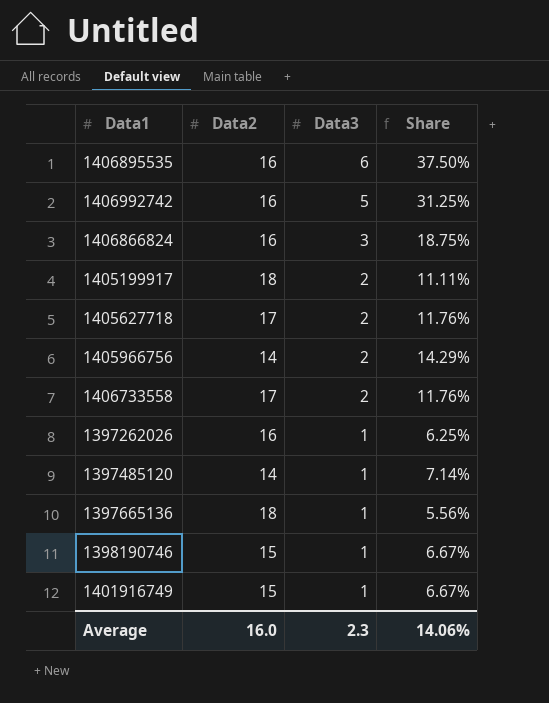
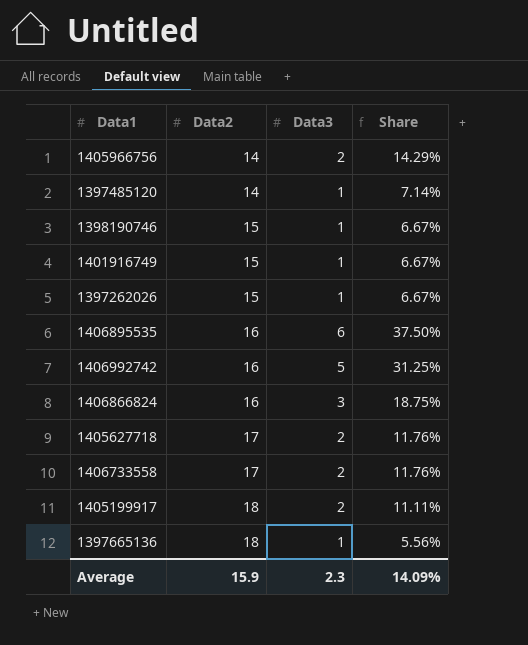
row order: Data3 descending -> Data2 ascending
1397262026 | Data2: 16 -> 15
1397262026 | Share: 6.25% -> 6.67%
Average | Data2: 16.0 -> 15.9
Average | Share: 14.06% -> 14.09%

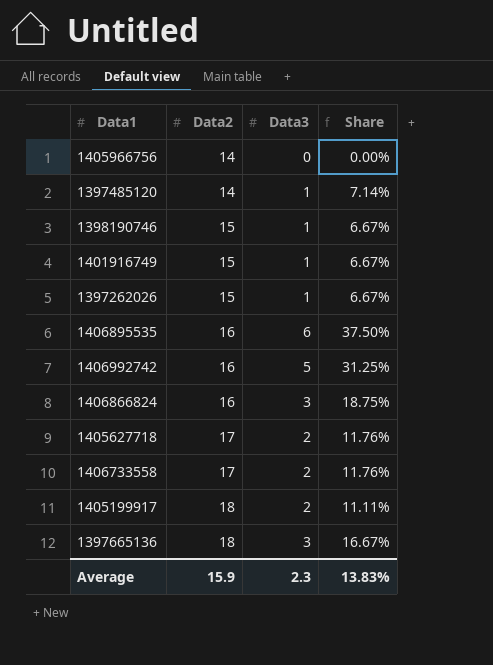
1405966756 | Data3: 2 -> 0
1405966756 | Share: 14.29% -> 0.00%
1397665136 | Data3: 1 -> 3
1397665136 | Share: 5.56% -> 16.67%
Average | Share: 14.09% -> 13.83%

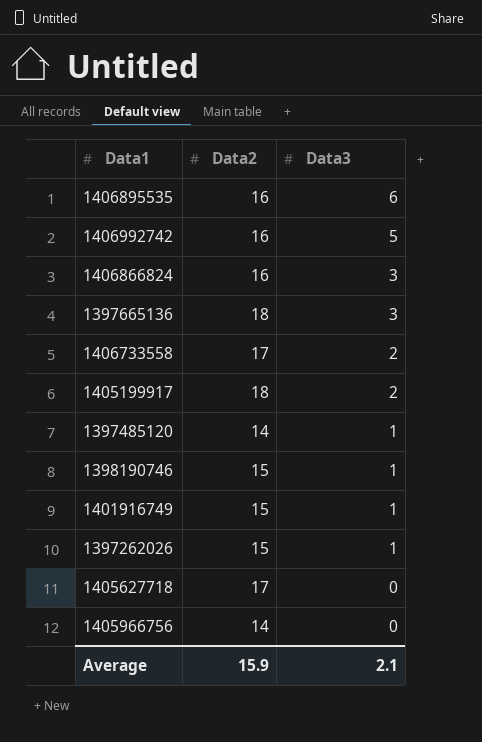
row order: Data2 ascending -> Data3 descending
column Share | formula: [Data3] / [Data2] -> none
1405627718 | Data3: 2 -> 0
Average | Data3: 2.3 -> 2.1

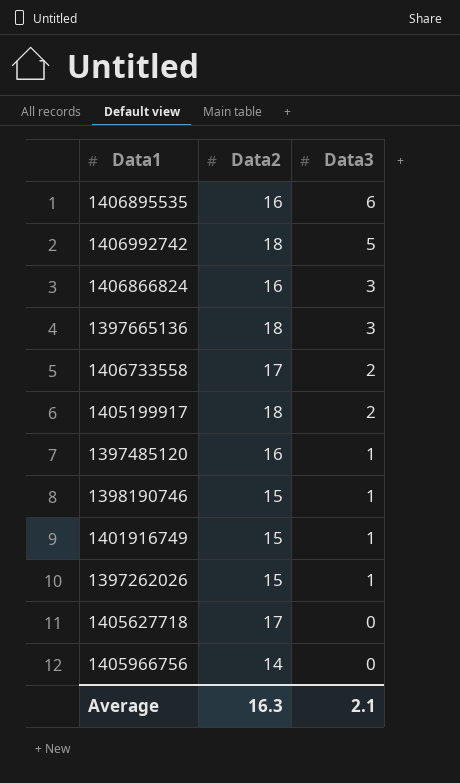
1406992742 | Data2: 16 -> 18
1397485120 | Data2: 14 -> 16
Average | Data2: 15.9 -> 16.3

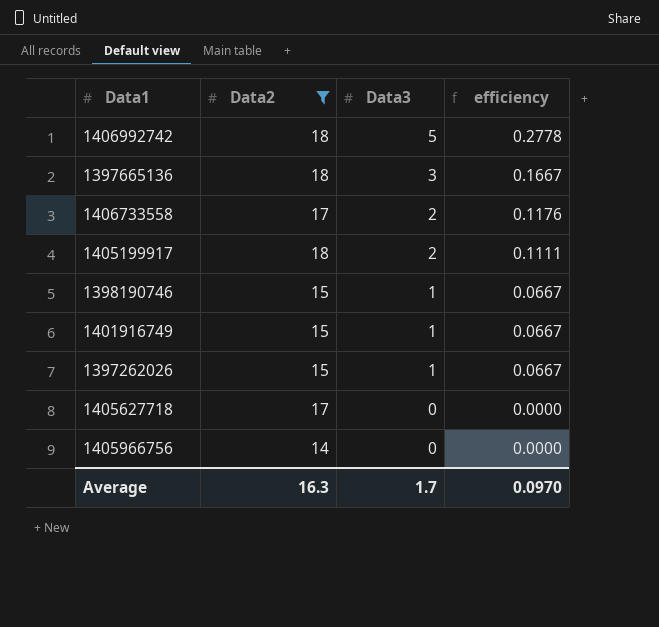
filter: none -> Data2 != 16
column efficiency | formula: none -> [Data3] / [Data2]
Average | Data3: 2.1 -> 1.7

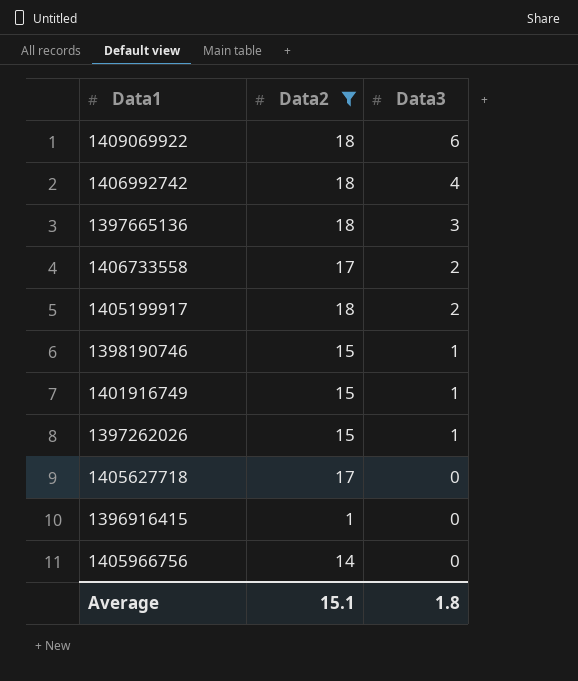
column efficiency | formula: [Data3] / [Data2] -> none
row 1409069922: none -> 18 | 6
1406992742 | Data3: 5 -> 4
row 1396916415: none -> 1 | 0
Average | Data2: 16.3 -> 15.1
Average | Data3: 1.7 -> 1.8

